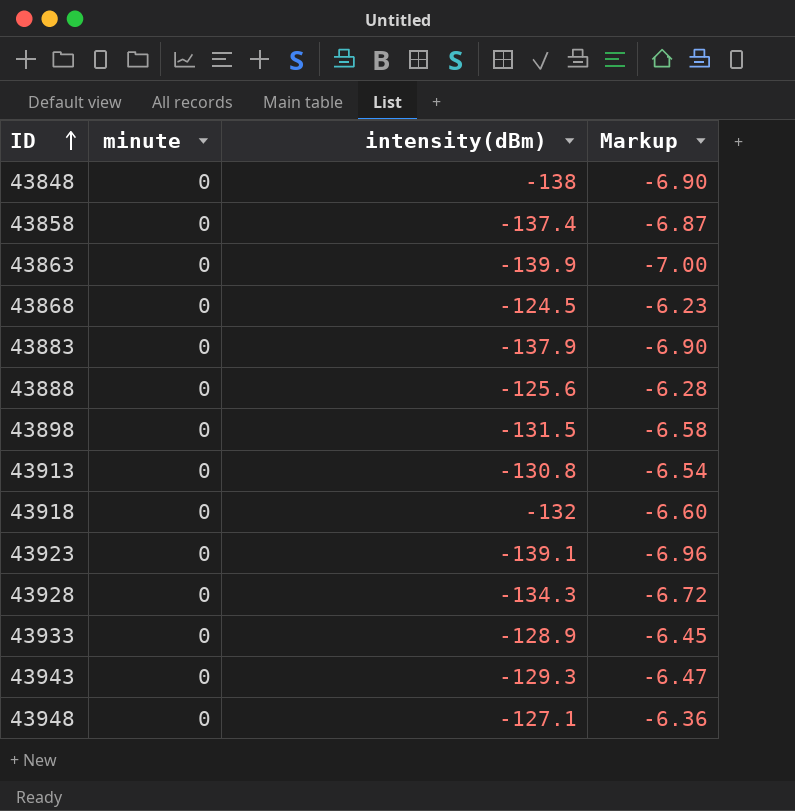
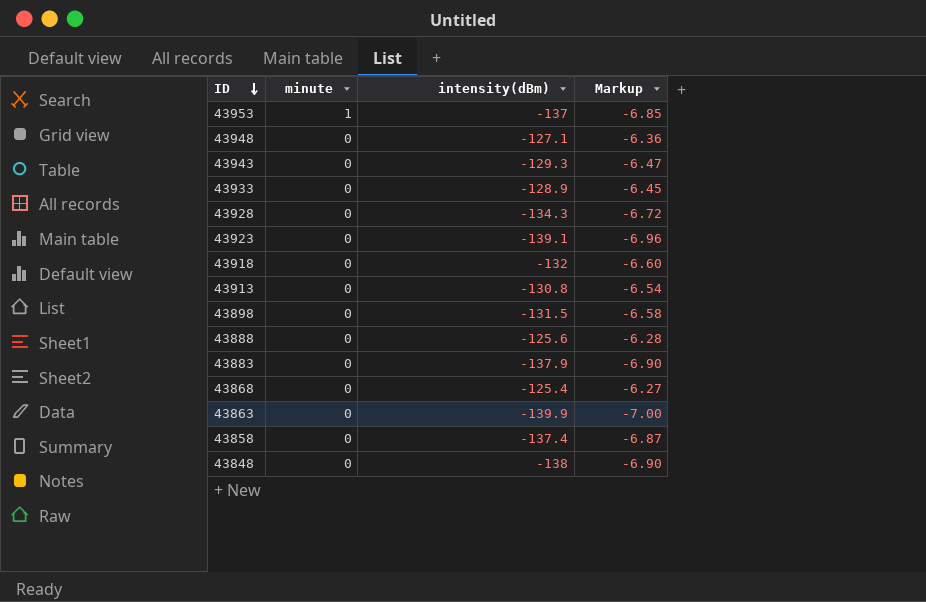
row order: ID ascending -> ID descending
row 43953: none -> 1 | -137 | -6.85
43868 | intensity(dBm): -124.5 -> -125.4
43868 | Markup: -6.23 -> -6.27

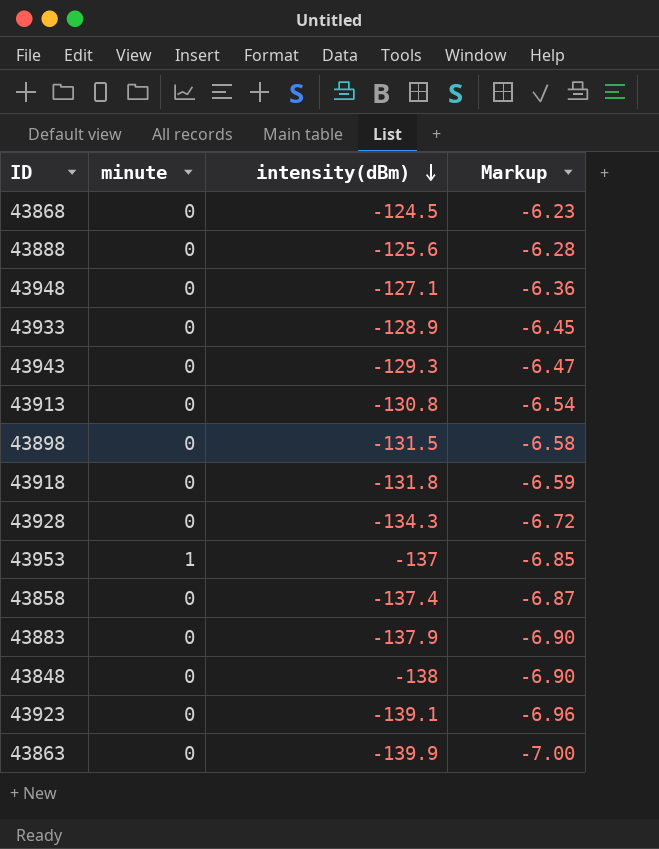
row order: ID descending -> intensity(dBm) descending
43868 | intensity(dBm): -125.4 -> -124.5
43868 | Markup: -6.27 -> -6.23
43918 | intensity(dBm): -132 -> -131.8
43918 | Markup: -6.60 -> -6.59

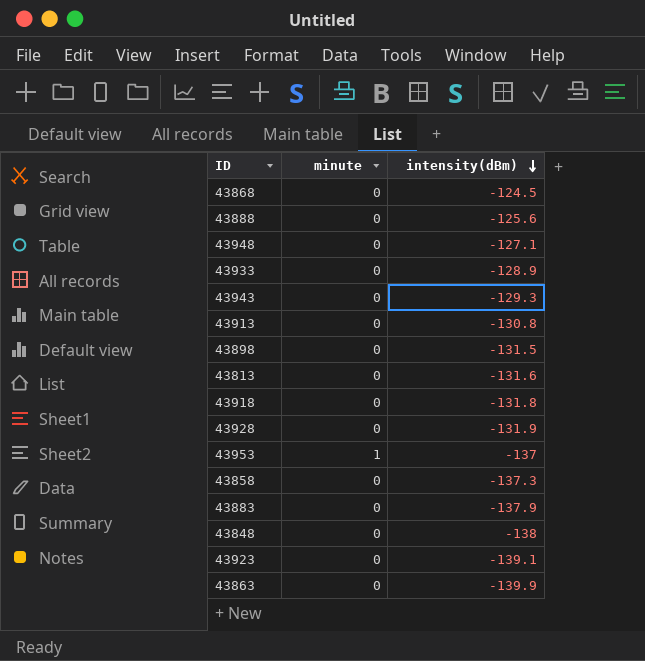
column Markup | formula: [intensity(dBm)] * 0.05 -> none
row 43813: none -> 0 | -131.6
43928 | intensity(dBm): -134.3 -> -131.9
43858 | intensity(dBm): -137.4 -> -137.3

